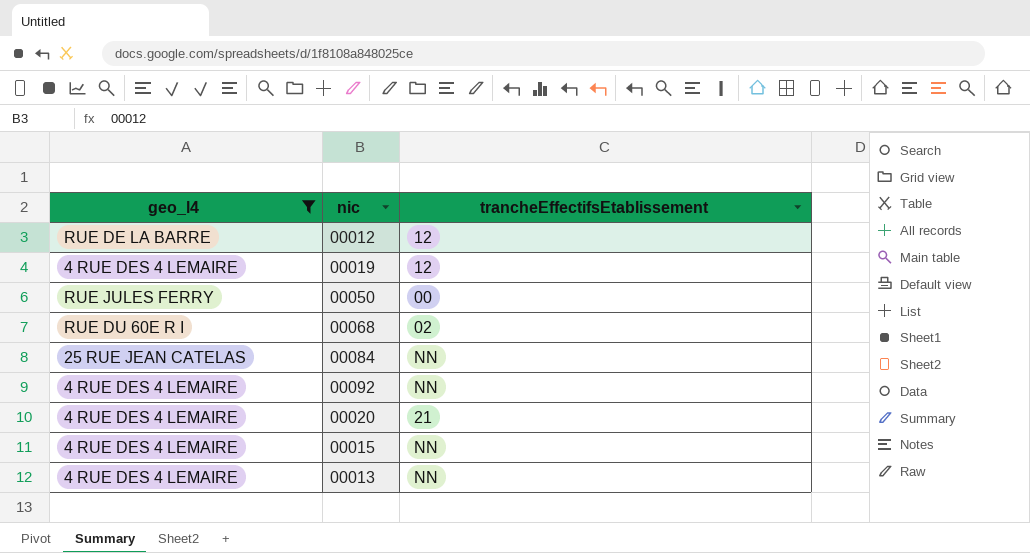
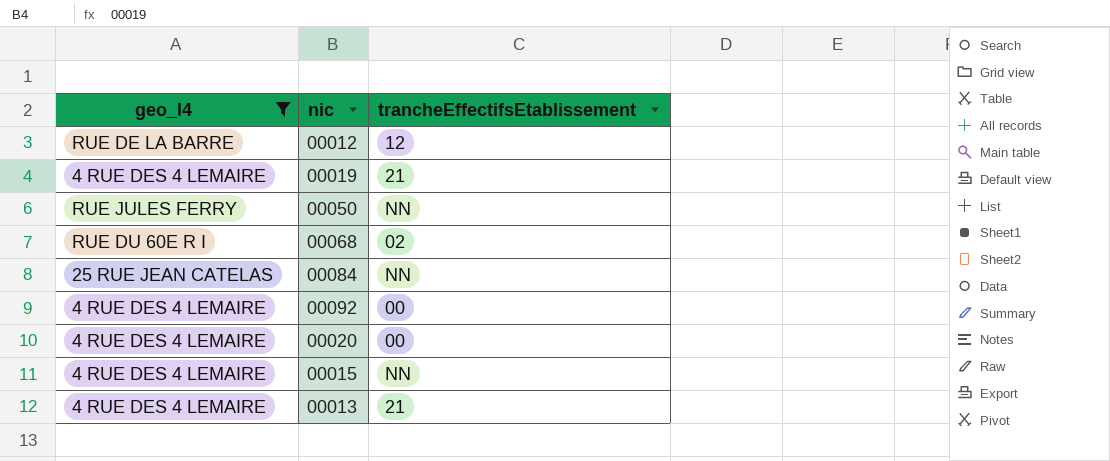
00019 | trancheEffectifsEtablissement: 12 -> 21
00050 | trancheEffectifsEtablissement: 00 -> NN
00092 | trancheEffectifsEtablissement: NN -> 00
00020 | trancheEffectifsEtablissement: 21 -> 00
00013 | trancheEffectifsEtablissement: NN -> 21

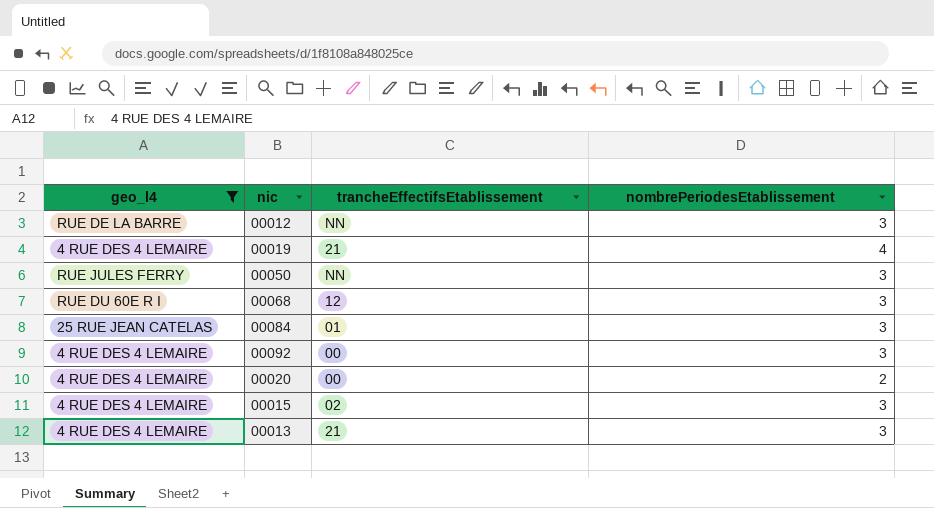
column nombrePeriodesEtablissement | position: none -> 4
00012 | trancheEffectifsEtablissement: 12 -> NN
00068 | trancheEffectifsEtablissement: 02 -> 12
00084 | trancheEffectifsEtablissement: NN -> 01
00015 | trancheEffectifsEtablissement: NN -> 02

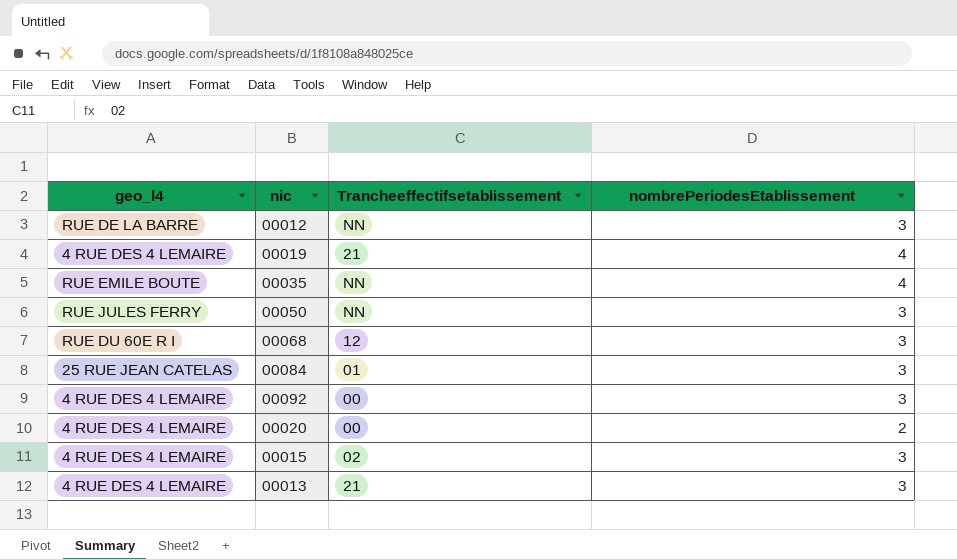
filter: geo_l4 != RUE EMILE BOUTE -> none
column name: trancheEffectifsEtablissement -> Trancheeffectifsetablissement

